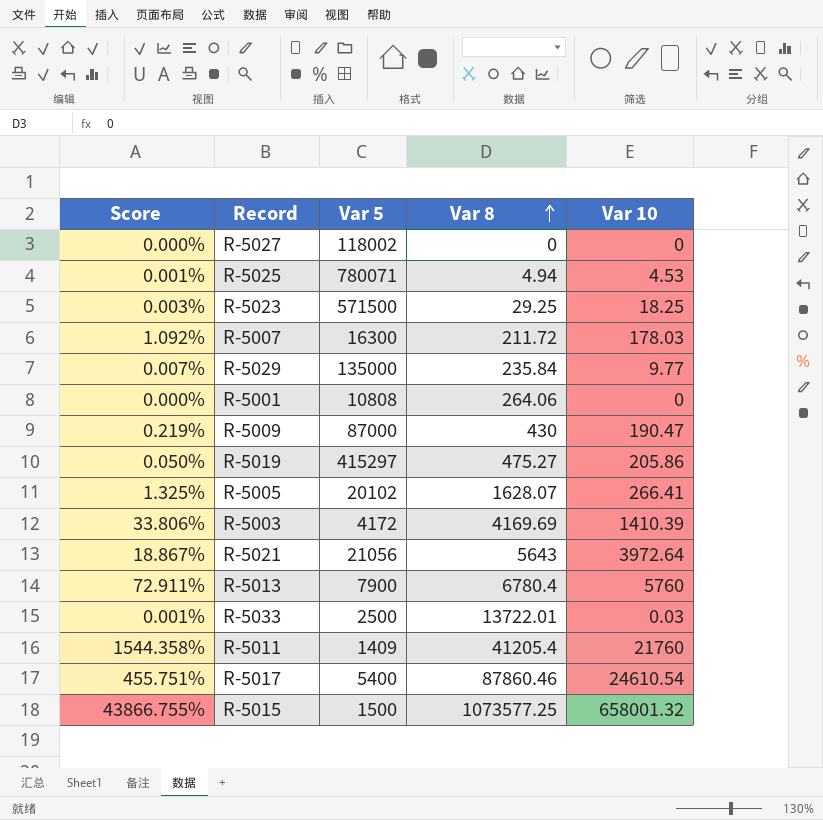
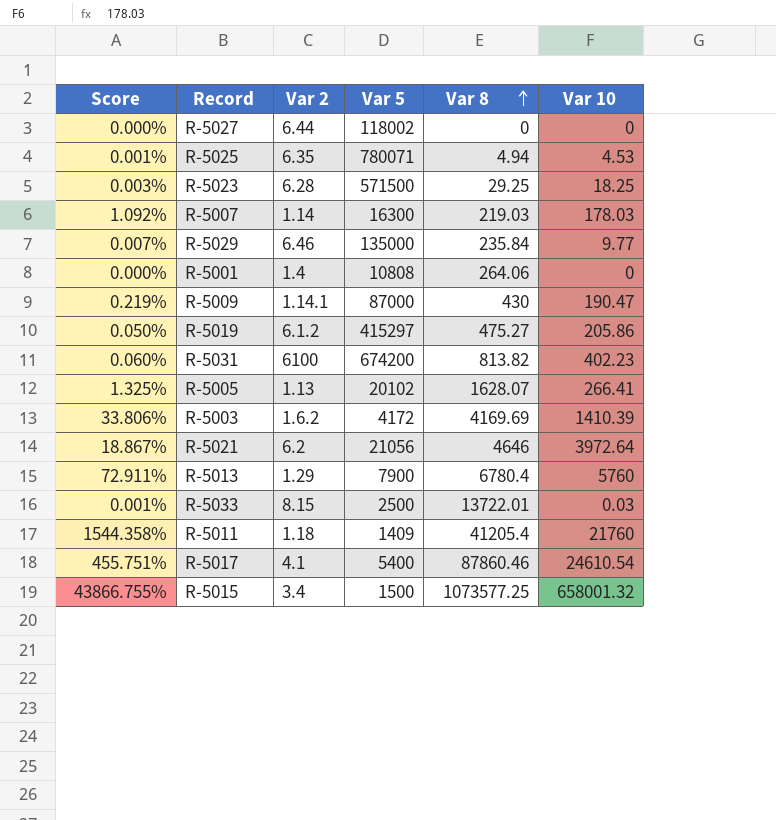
column Var 2 | position: none -> 3
R-5007 | Var 8: 211.72 -> 219.03
row R-5031: none -> 0.060% | 6100 | 674200 | 813.82 | 402.23
R-5021 | Var 8: 5643 -> 4646

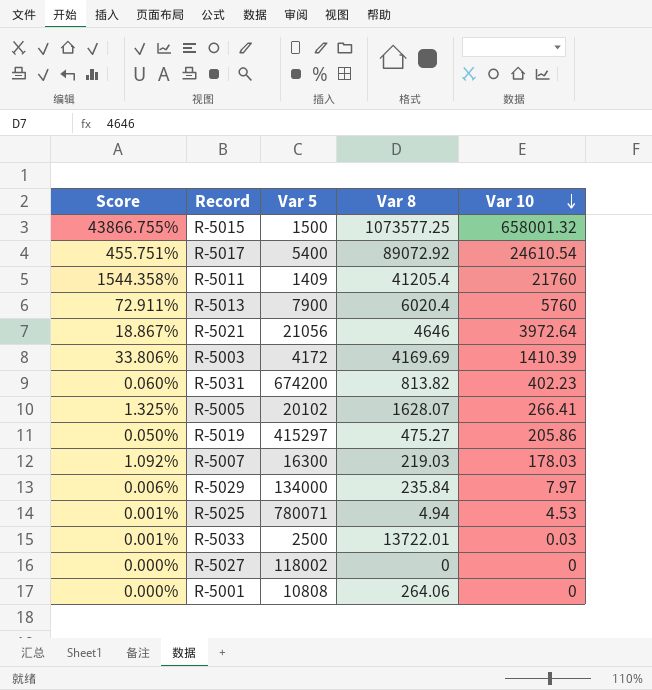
row order: Var 8 ascending -> Var 10 descending
column Var 2 | position: 3 -> none
row R-5023: 0.003% | 6.28 | 571500 | 29.25 | 18.25 -> none
row R-5009: 0.219% | 1.14.1 | 87000 | 430 | 190.47 -> none
R-5017 | Var 8: 87860.46 -> 89072.92
R-5013 | Var 8: 6780.4 -> 6020.4
R-5029 | Score: 0.007% -> 0.006%
R-5029 | Var 5: 135000 -> 134000
R-5029 | Var 10: 9.77 -> 7.97

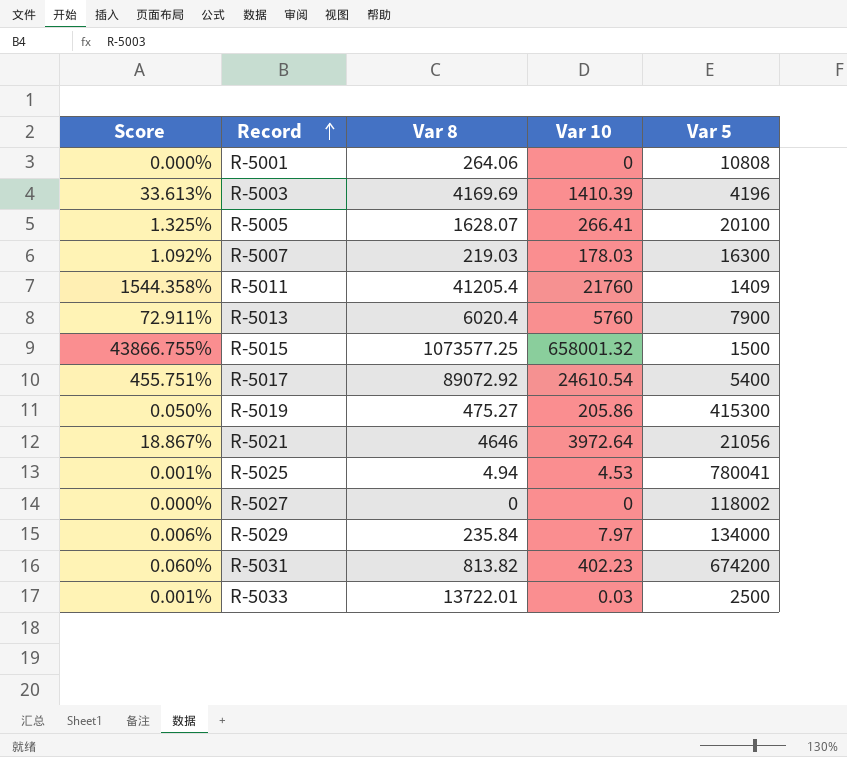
row order: Var 10 descending -> Record ascending
column Var 5 | position: 3 -> 5
R-5003 | Score: 33.806% -> 33.613%
R-5003 | Var 5: 4172 -> 4196
R-5005 | Var 5: 20102 -> 20100
R-5019 | Var 5: 415297 -> 415300
R-5025 | Var 5: 780071 -> 780041

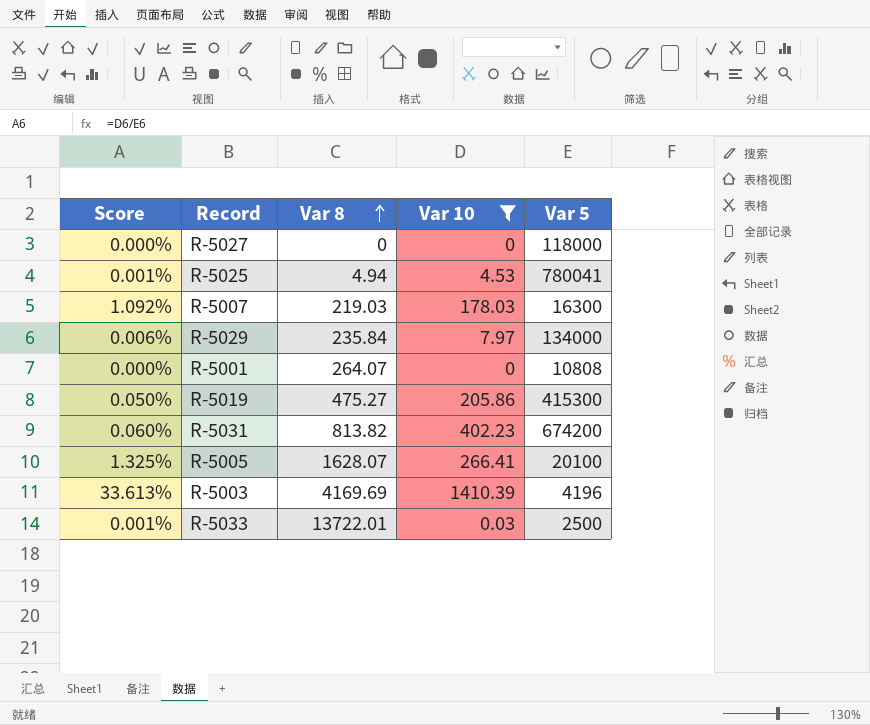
filter: none -> Var 10 <= 1410.39
row order: Record ascending -> Var 8 ascending
R-5027 | Var 5: 118002 -> 118000
R-5001 | Var 8: 264.06 -> 264.07

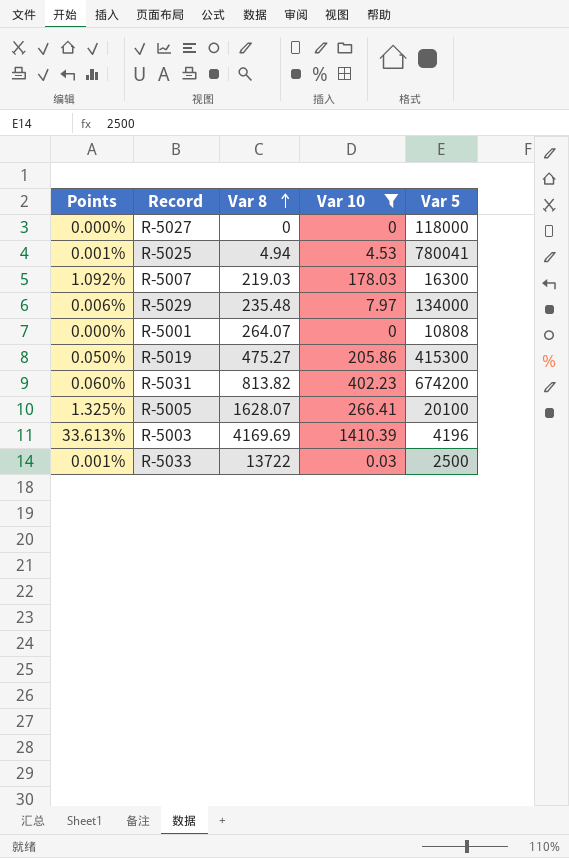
column name: Score -> Points
R-5029 | Var 8: 235.84 -> 235.48
R-5033 | Var 8: 13722.01 -> 13722

